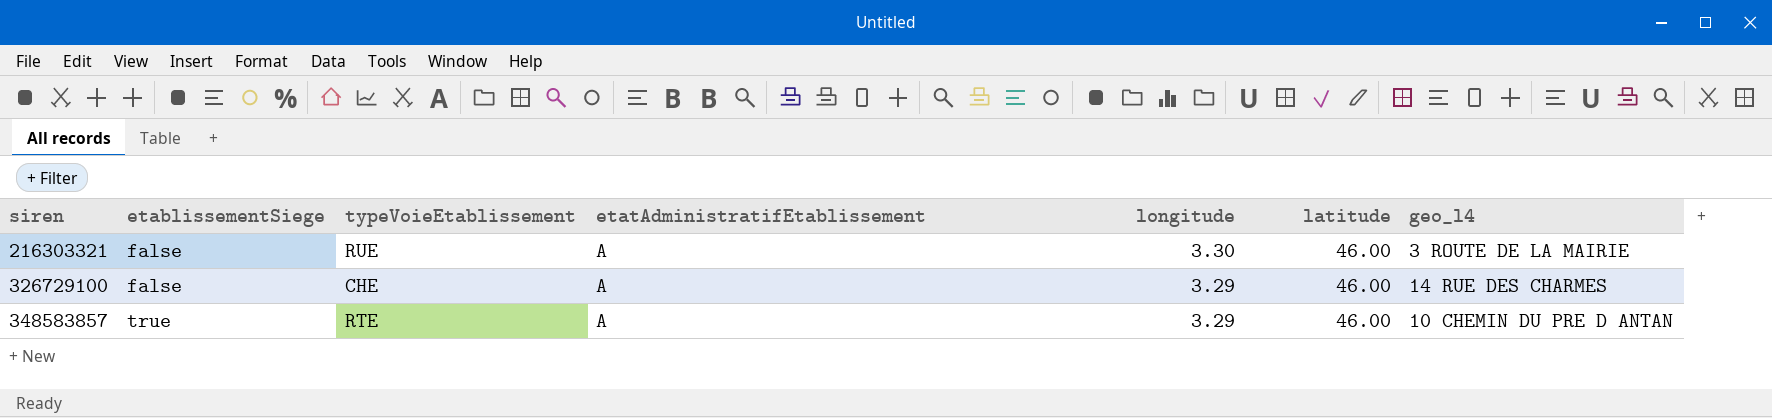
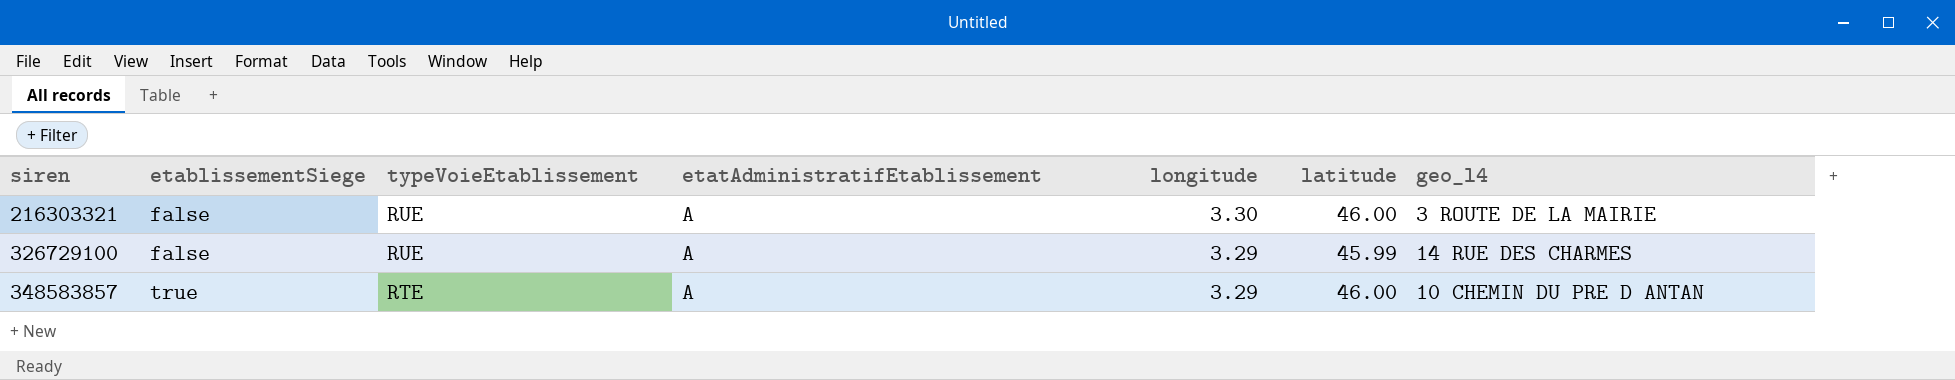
326729100 | typeVoieEtablissement: CHE -> RUE
326729100 | latitude: 46.00 -> 45.99

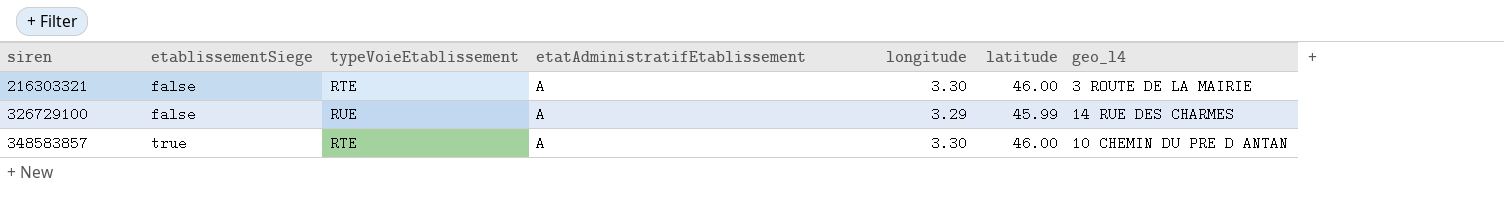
216303321 | typeVoieEtablissement: RUE -> RTE
348583857 | longitude: 3.29 -> 3.30

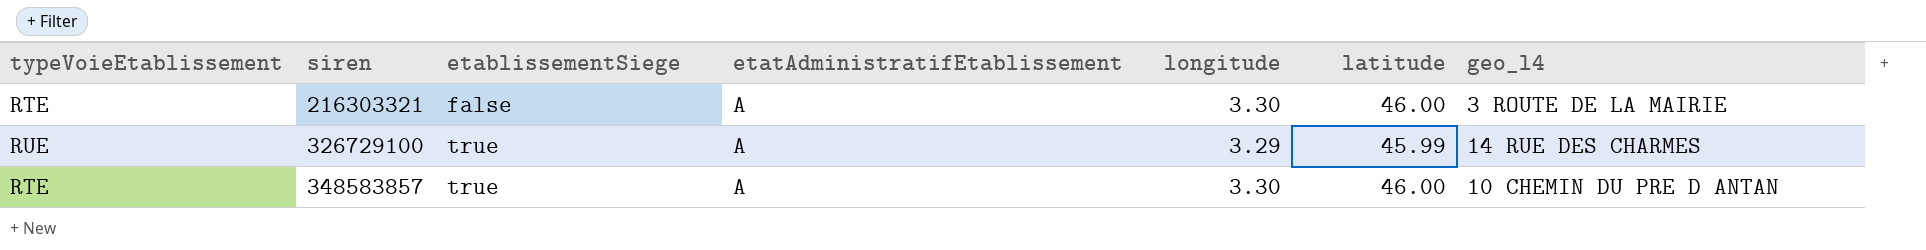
column typeVoieEtablissement | position: 3 -> 1
326729100 | etablissementSiege: false -> true

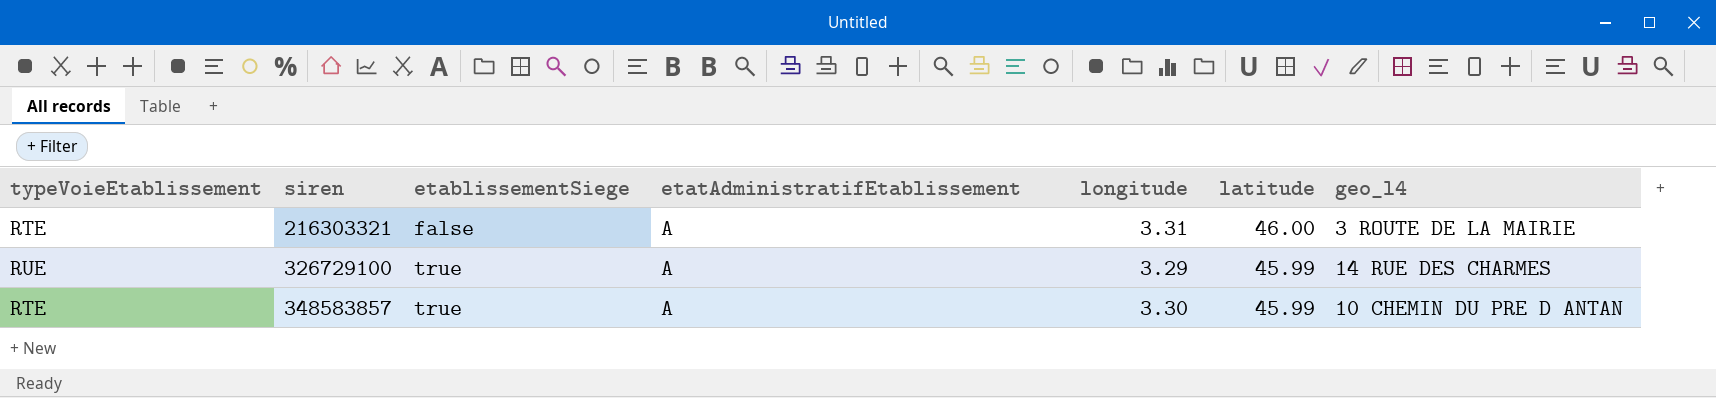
216303321 | longitude: 3.30 -> 3.31
348583857 | latitude: 46.00 -> 45.99

